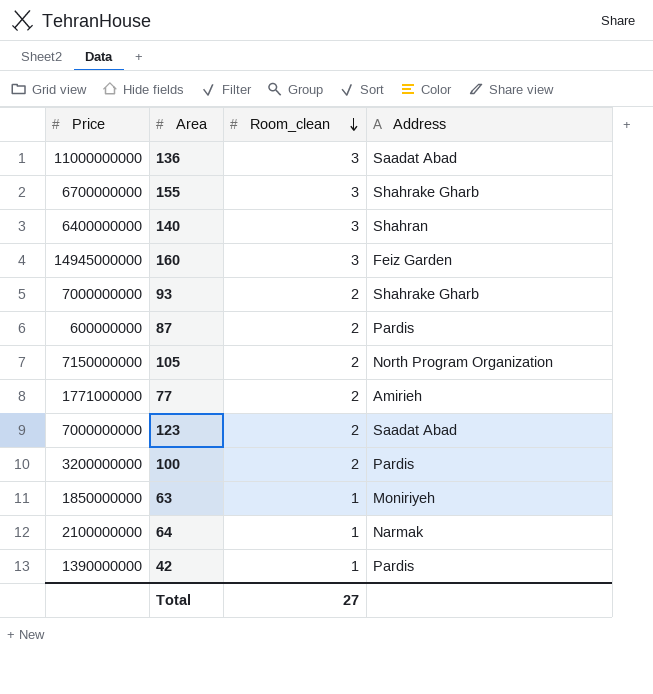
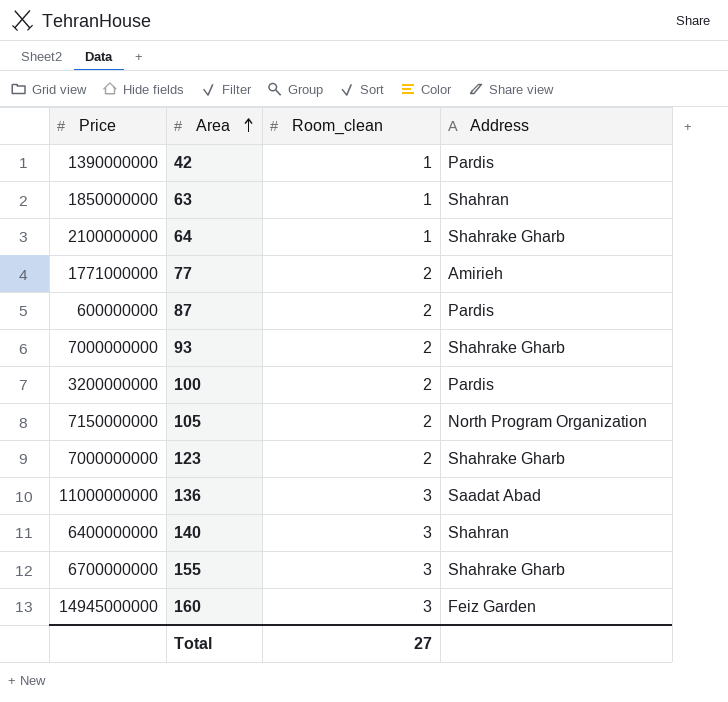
row order: Room_clean descending -> Area ascending
63 | Address: Moniriyeh -> Shahran
64 | Address: Narmak -> Shahrake Gharb
123 | Address: Saadat Abad -> Shahrake Gharb

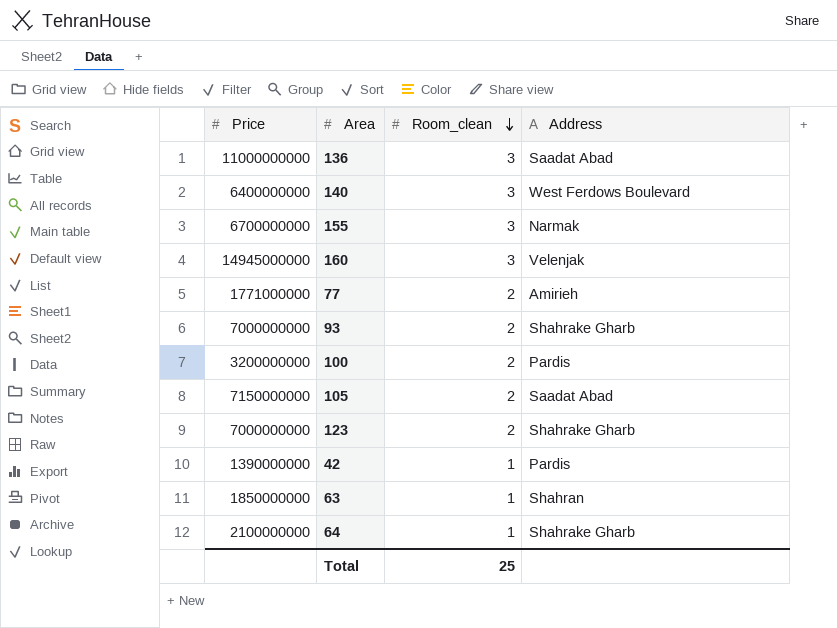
row order: Area ascending -> Room_clean descending
row 87: 600000000 | 2 | Pardis -> none
140 | Address: Shahran -> West Ferdows Boulevard
155 | Address: Shahrake Gharb -> Narmak
160 | Address: Feiz Garden -> Velenjak
105 | Address: North Program Organization -> Saadat Abad
Total | Room_clean: 27 -> 25

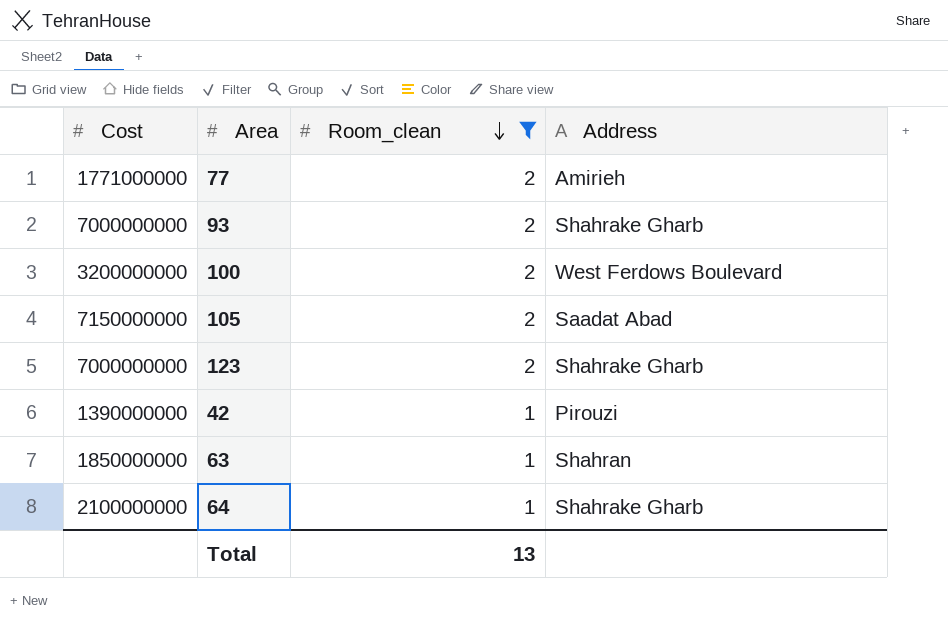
filter: none -> Room_clean != 3
column name: Price -> Cost
100 | Address: Pardis -> West Ferdows Boulevard
42 | Address: Pardis -> Pirouzi
Total | Room_clean: 25 -> 13

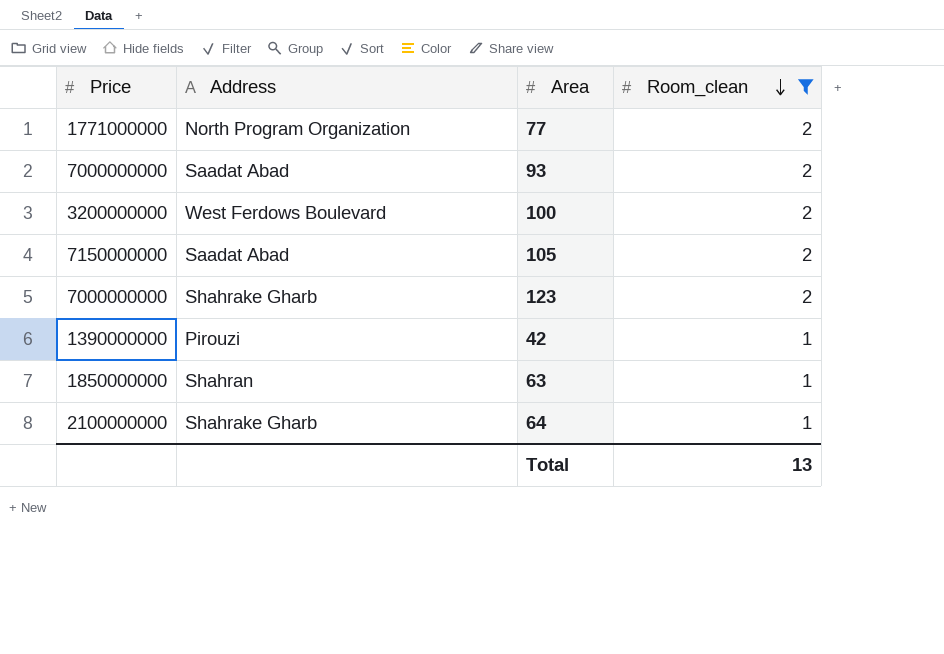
column name: Cost -> Price
column Address | position: 4 -> 2
77 | Address: Amirieh -> North Program Organization
93 | Address: Shahrake Gharb -> Saadat Abad

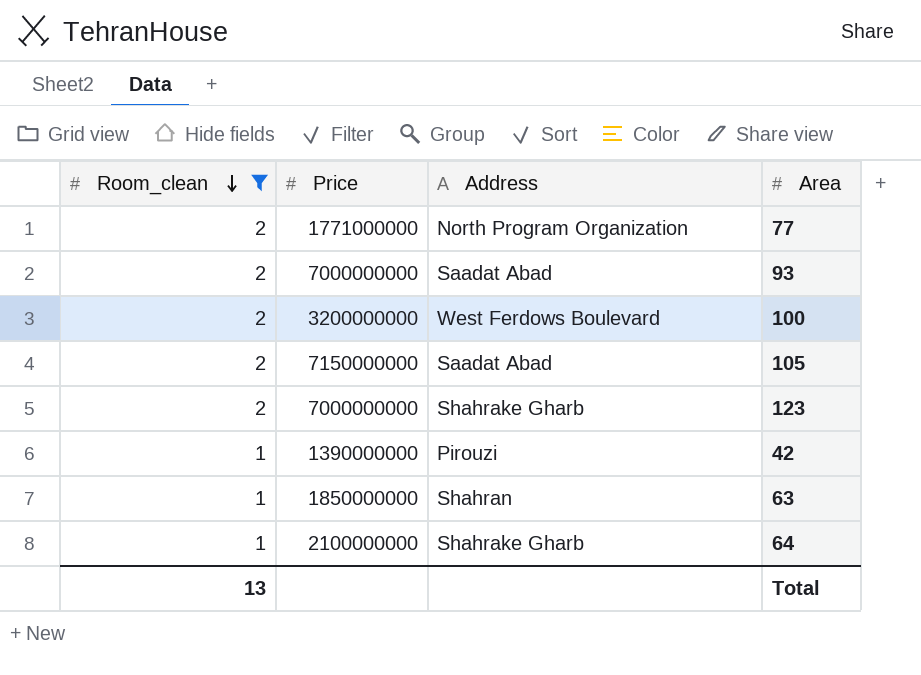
column Room_clean | position: 4 -> 1

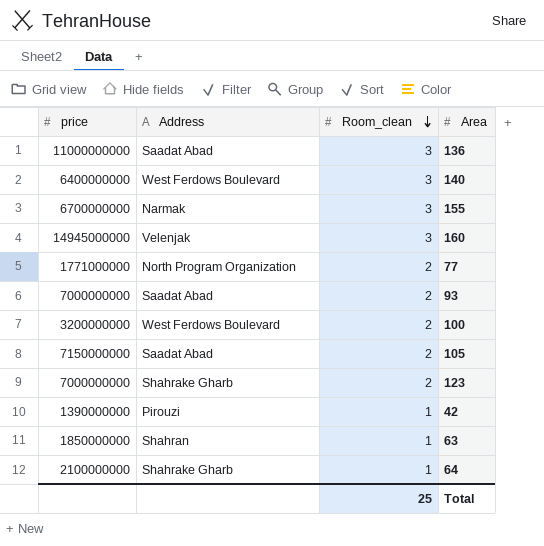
filter: Room_clean != 3 -> none
column name: Price -> price
column Room_clean | position: 1 -> 3
Total | Room_clean: 13 -> 25

